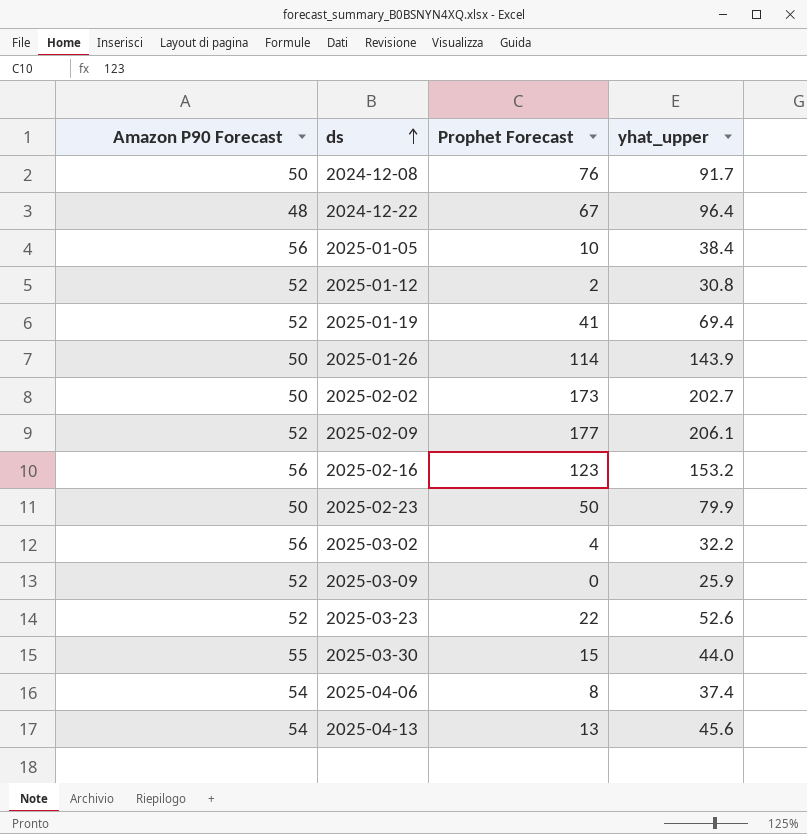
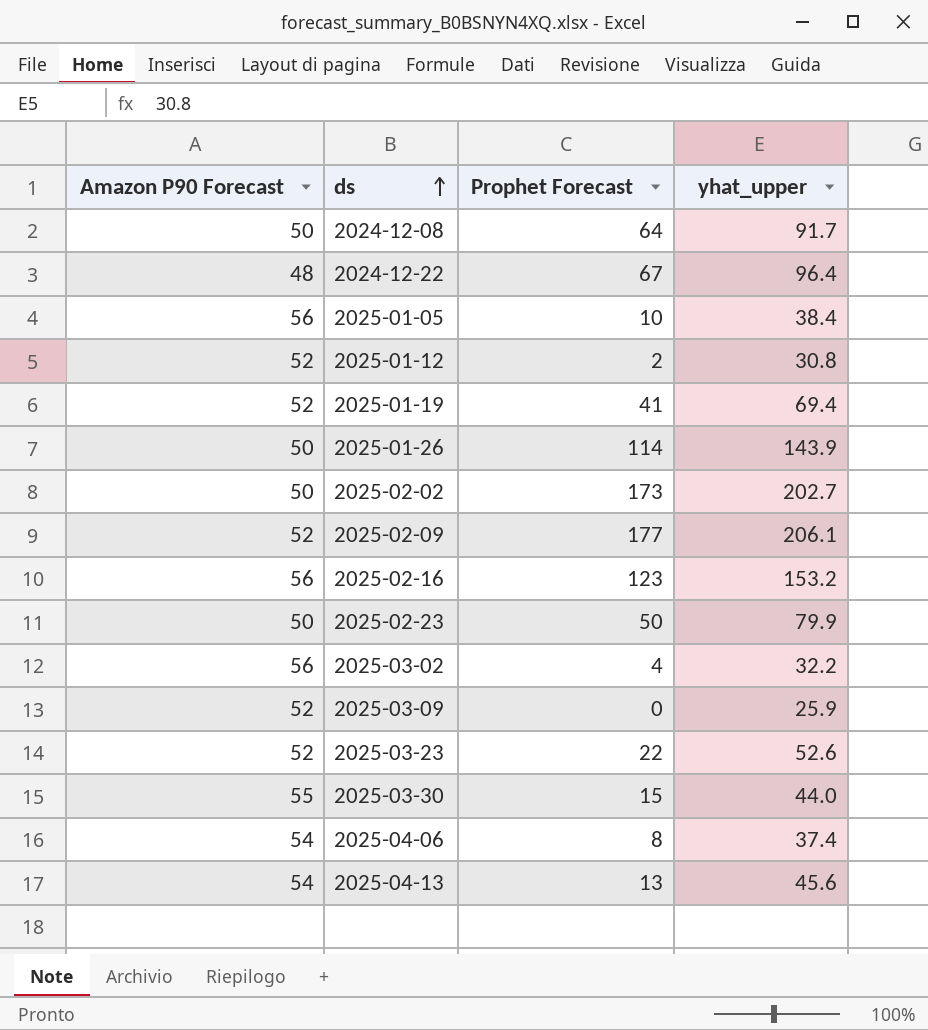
2024-12-08 | Prophet Forecast: 76 -> 64

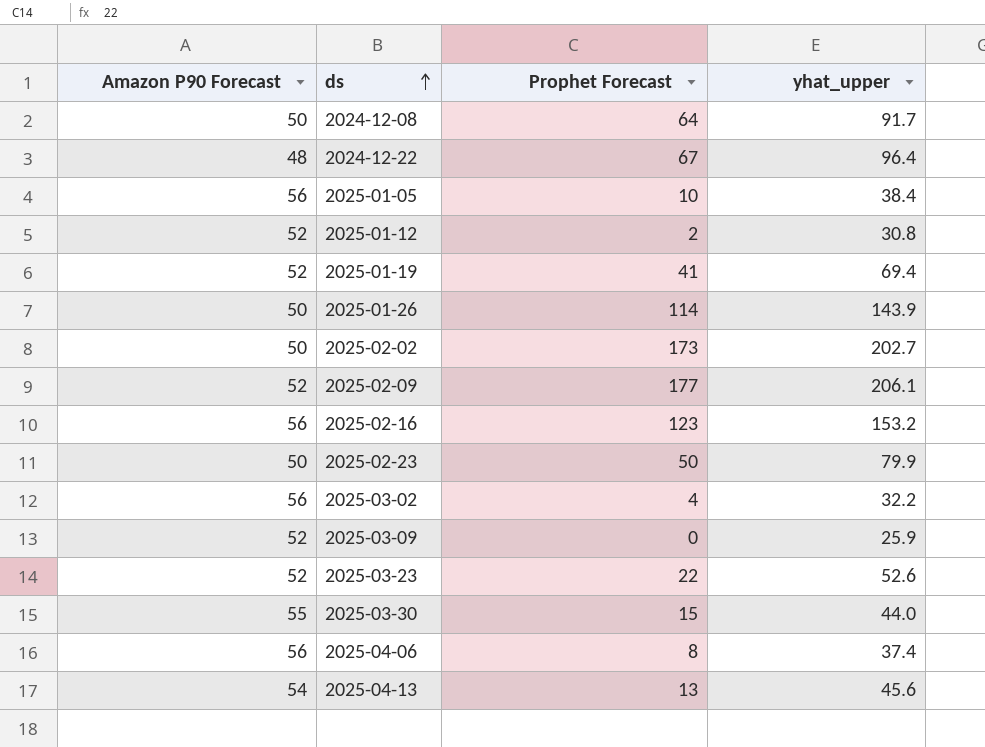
2025-04-06 | Amazon P90 Forecast: 54 -> 56

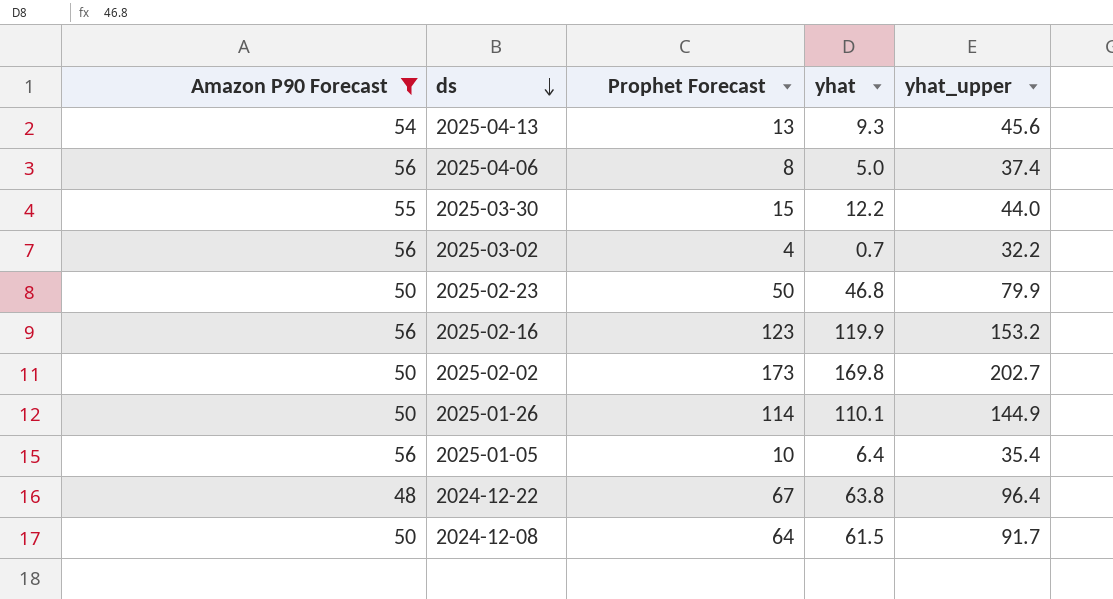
filter: none -> Amazon P90 Forecast != 52
row order: ds ascending -> ds descending
column yhat | position: none -> 4
2025-01-26 | yhat_upper: 143.9 -> 144.9
2025-01-05 | yhat_upper: 38.4 -> 35.4

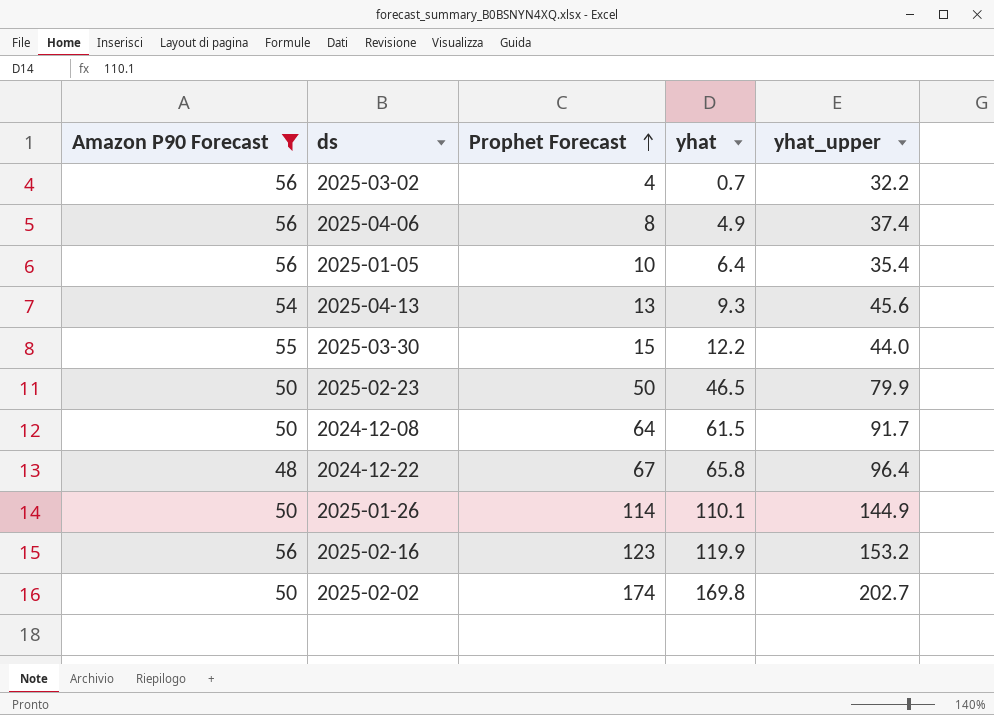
row order: ds descending -> Prophet Forecast ascending
2025-04-06 | yhat: 5.0 -> 4.9
2025-02-23 | yhat: 46.8 -> 46.5
2024-12-22 | yhat: 63.8 -> 65.8
2025-02-02 | Prophet Forecast: 173 -> 174

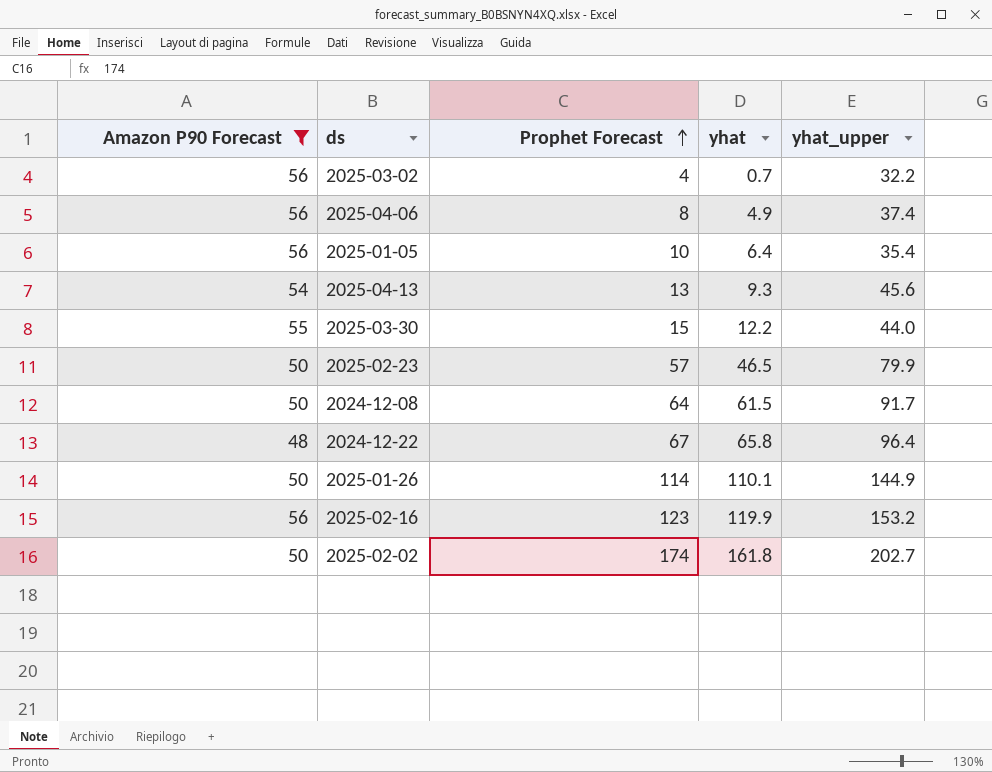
2025-02-23 | Prophet Forecast: 50 -> 57
2025-02-02 | yhat: 169.8 -> 161.8

